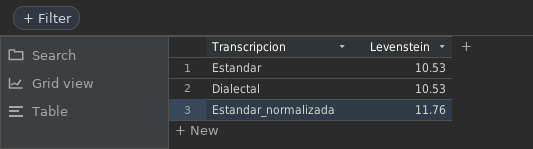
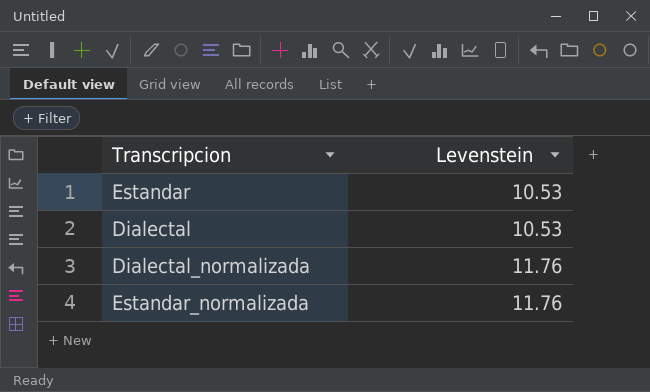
row Dialectal_normalizada: none -> 11.76

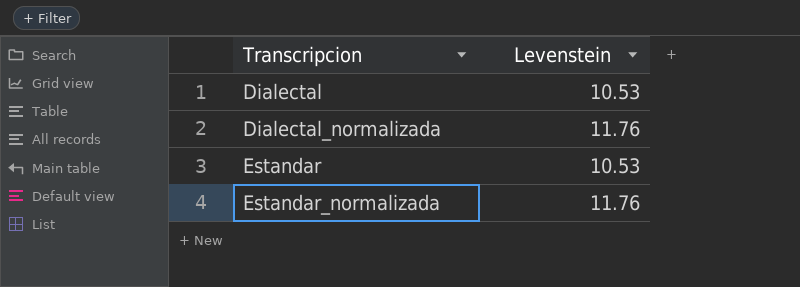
row order: Levenstein ascending -> Transcripcion ascending

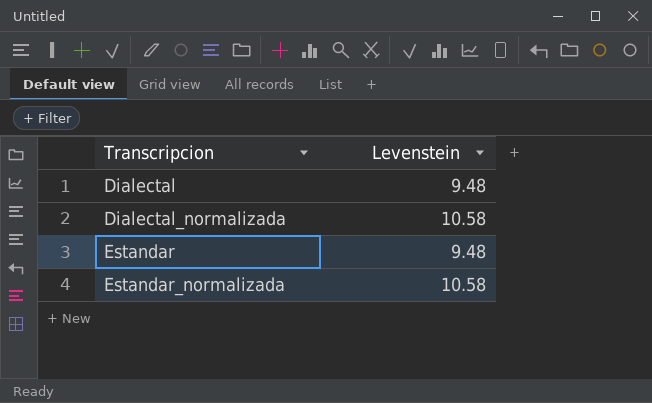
Dialectal | Levenstein: 10.53 -> 9.48
Dialectal_normalizada | Levenstein: 11.76 -> 10.58
Estandar | Levenstein: 10.53 -> 9.48
Estandar_normalizada | Levenstein: 11.76 -> 10.58

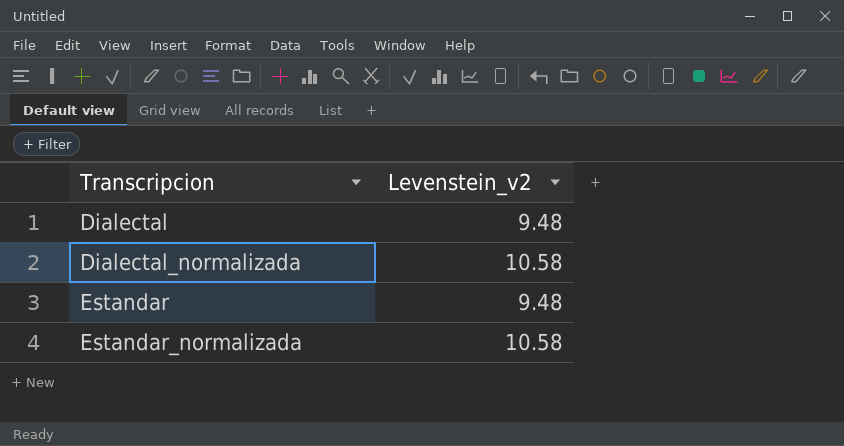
column name: Levenstein -> Levenstein_v2

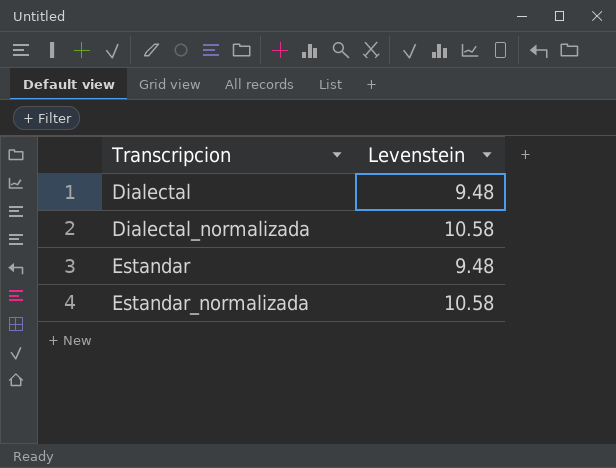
column name: Levenstein_v2 -> Levenstein

